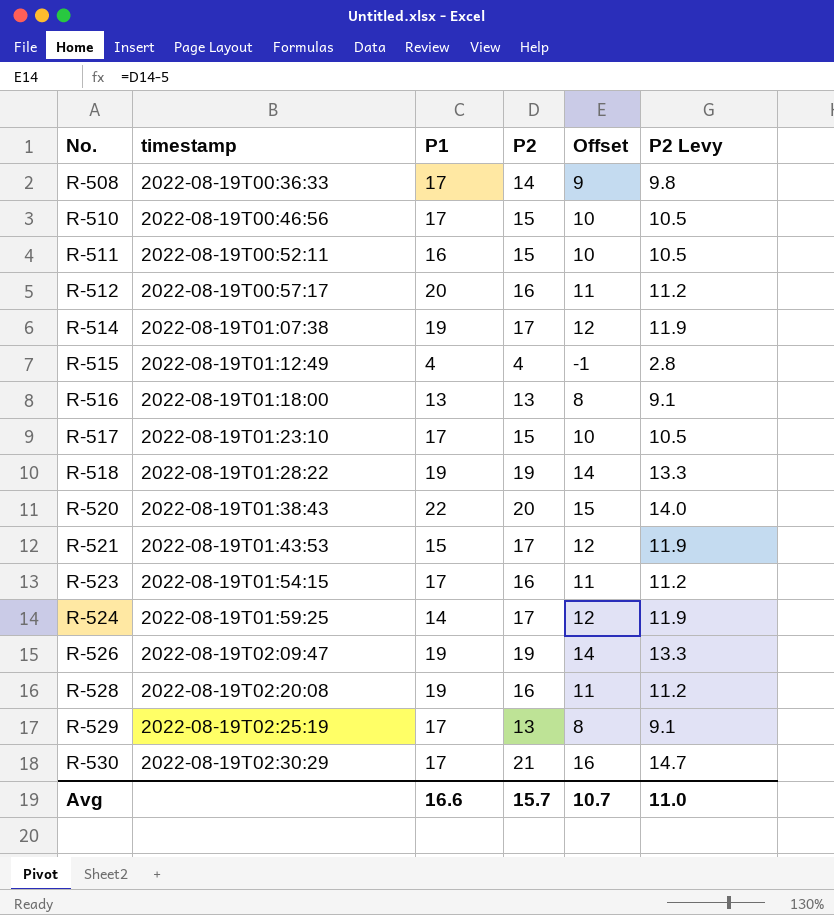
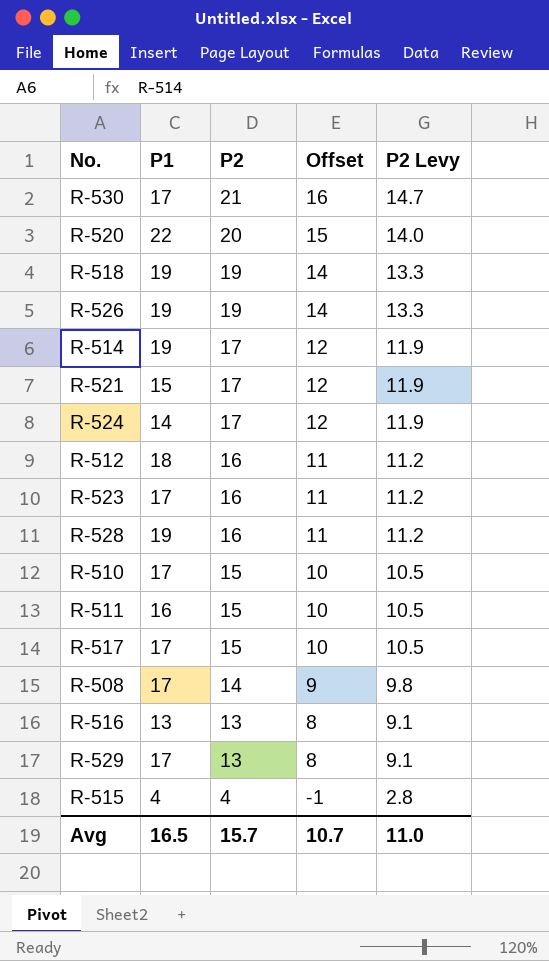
row order: No. ascending -> P2 descending
column timestamp | position: 2 -> none
R-512 | P1: 20 -> 18
Avg | P1: 16.6 -> 16.5

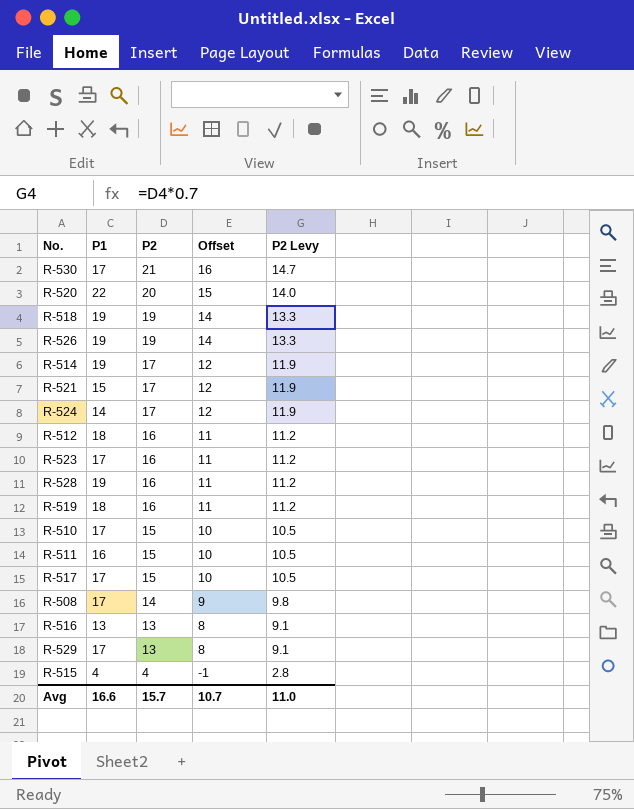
row R-519: none -> 18 | 16 | 11 | 11.2
Avg | P1: 16.5 -> 16.6

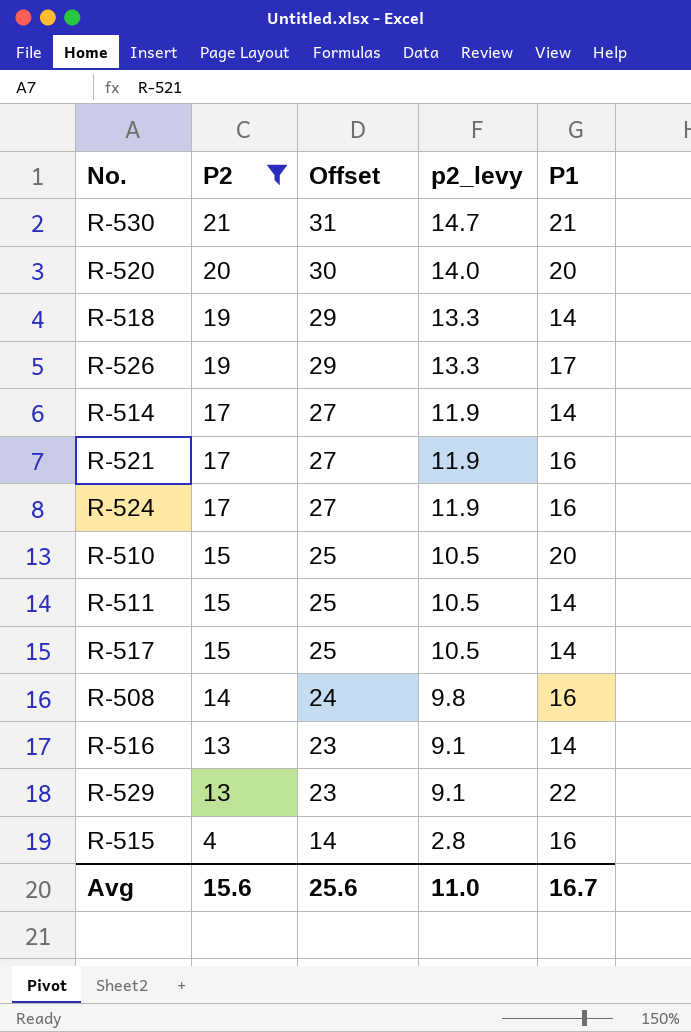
filter: none -> P2 != 16
column Offset | formula: [P2] - 5 -> [P2] + 10
column name: P2 Levy -> p2_levy
column P1 | position: 2 -> 5
R-530 | P1: 17 -> 21
R-520 | P1: 22 -> 20
R-518 | P1: 19 -> 14
R-526 | P1: 19 -> 17
R-514 | P1: 19 -> 14
R-521 | P1: 15 -> 16
R-524 | P1: 14 -> 16
R-510 | P1: 17 -> 20
R-511 | P1: 16 -> 14
R-517 | P1: 17 -> 14
R-508 | P1: 17 -> 16
R-516 | P1: 13 -> 14
R-529 | P1: 17 -> 22
R-515 | P1: 4 -> 16
Avg | P2: 15.7 -> 15.6
Avg | Offset: 10.7 -> 25.6
Avg | P1: 16.6 -> 16.7

